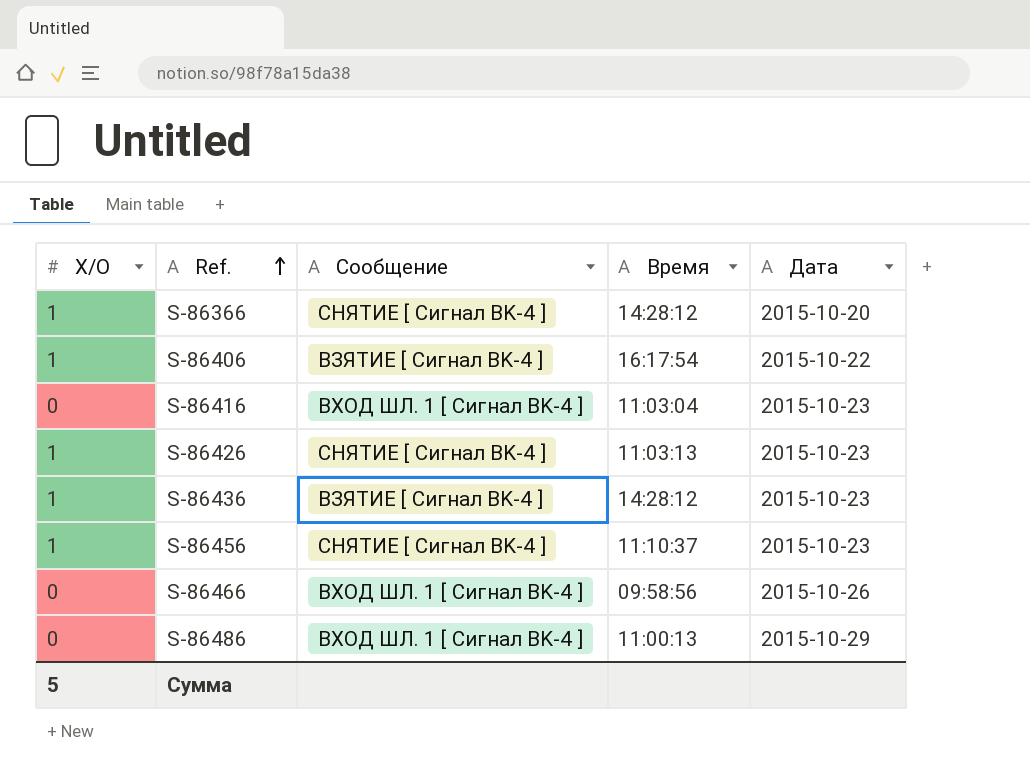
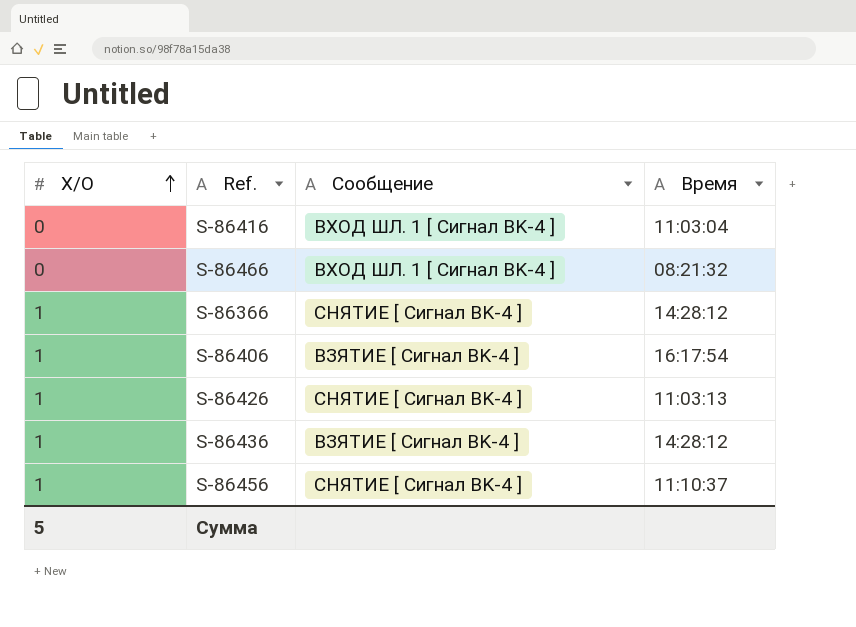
row order: Ref. ascending -> X/О ascending
column Дата | position: 5 -> none
row S-86486: 0 | ВХОД ШЛ. 1 [ Сигнал BK-4 ] | 11:00:13 | 2015-10-29 -> none
S-86466 | Время: 09:58:56 -> 08:21:32

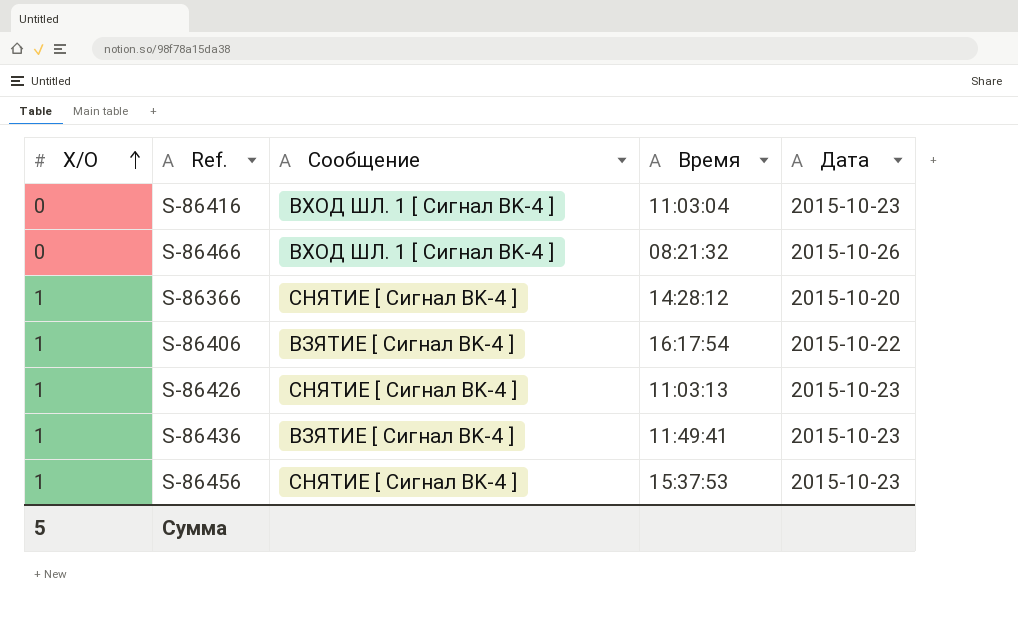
column Дата | position: none -> 5
S-86436 | Время: 14:28:12 -> 11:49:41
S-86456 | Время: 11:10:37 -> 15:37:53

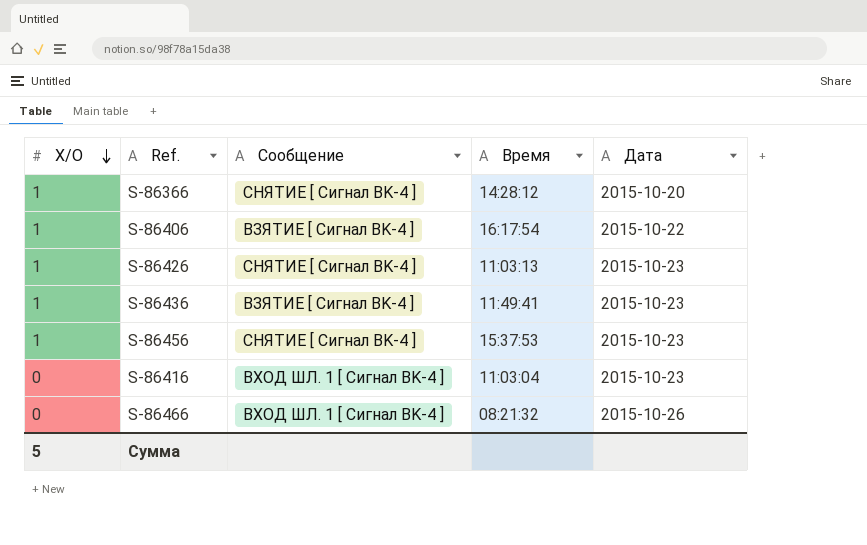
row order: X/О ascending -> X/О descending

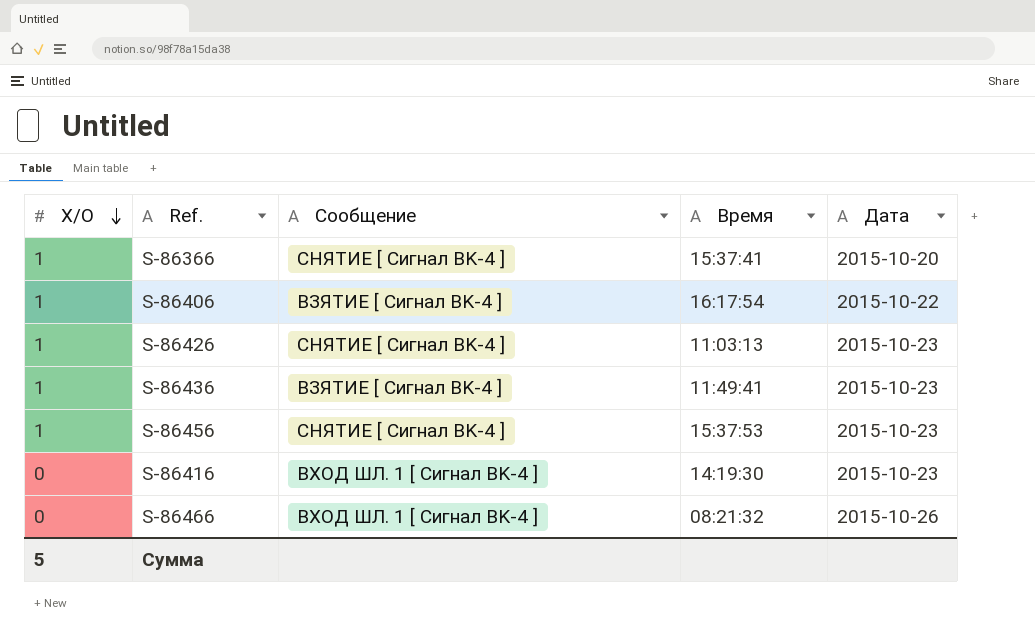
S-86366 | Время: 14:28:12 -> 15:37:41
S-86416 | Время: 11:03:04 -> 14:19:30

